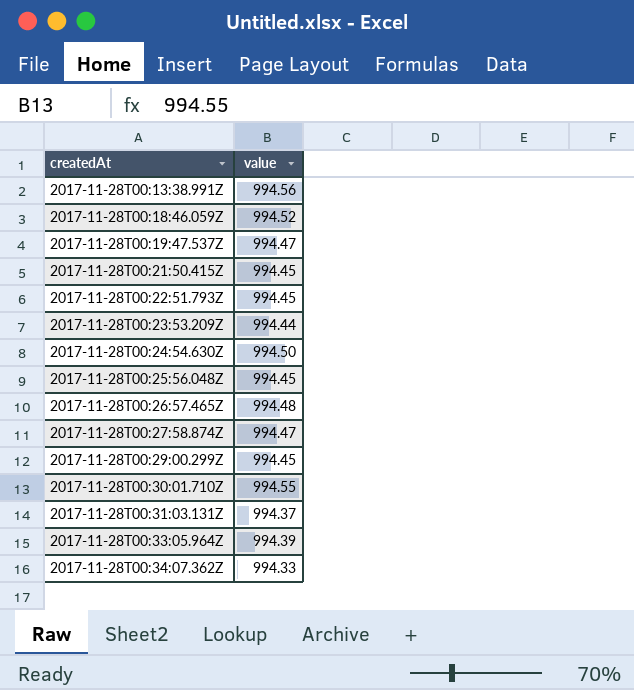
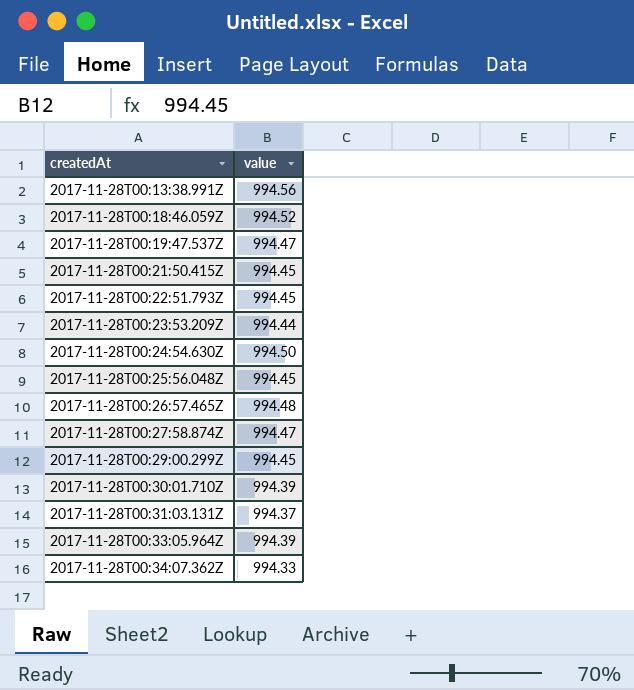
2017-11-28T00:30:01.710Z | value: 994.55 -> 994.39

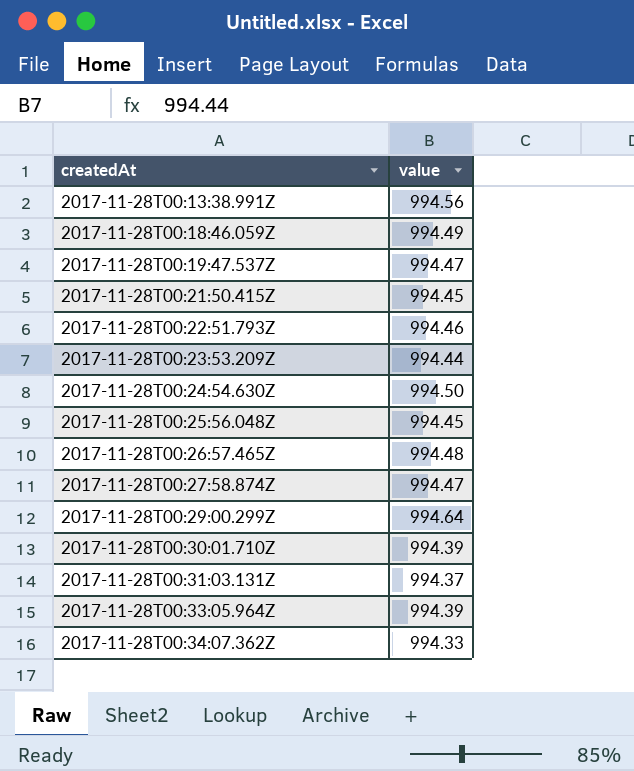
2017-11-28T00:18:46.059Z | value: 994.52 -> 994.49
2017-11-28T00:22:51.793Z | value: 994.45 -> 994.46
2017-11-28T00:29:00.299Z | value: 994.45 -> 994.64

